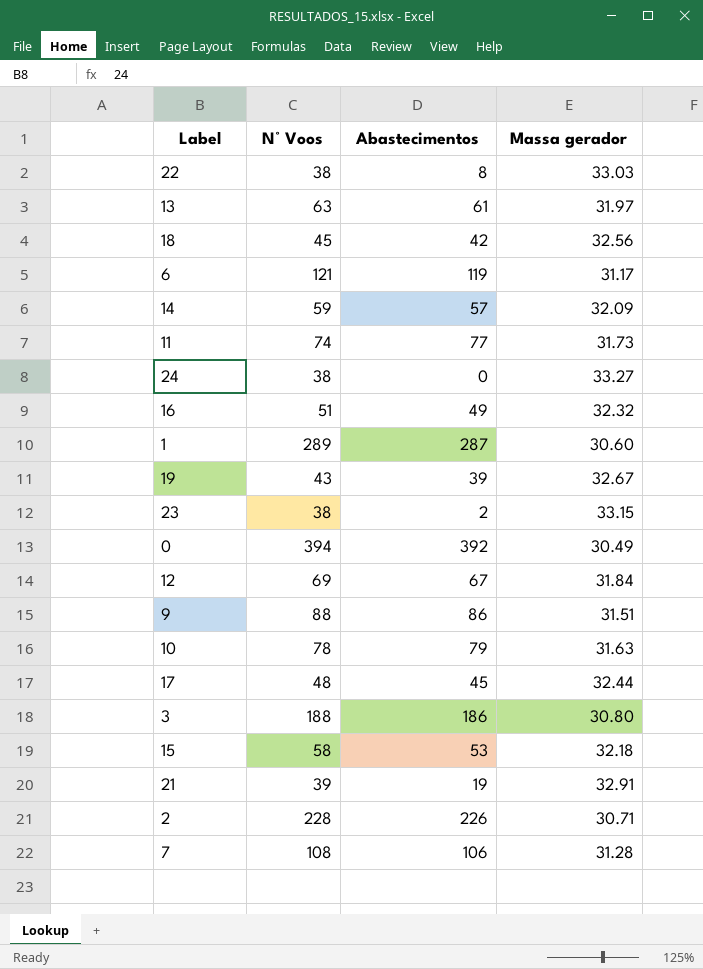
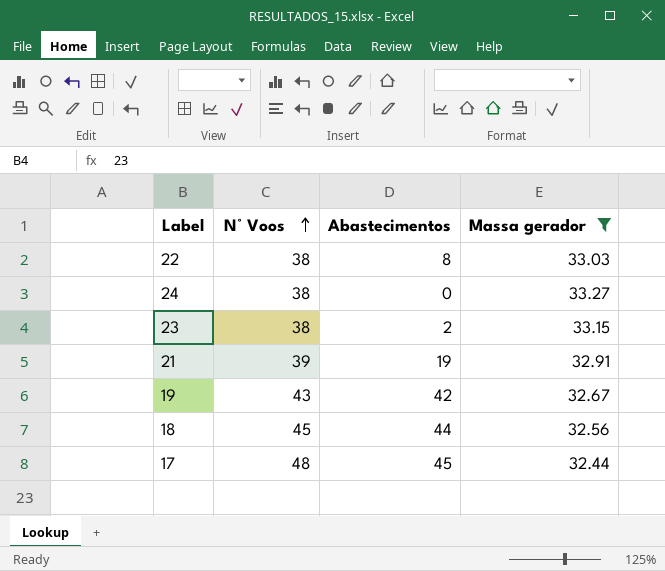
filter: none -> Massa gerador >= 32.44
row order: none -> N° Voos ascending
19 | Abastecimentos: 39 -> 42
18 | Abastecimentos: 42 -> 44

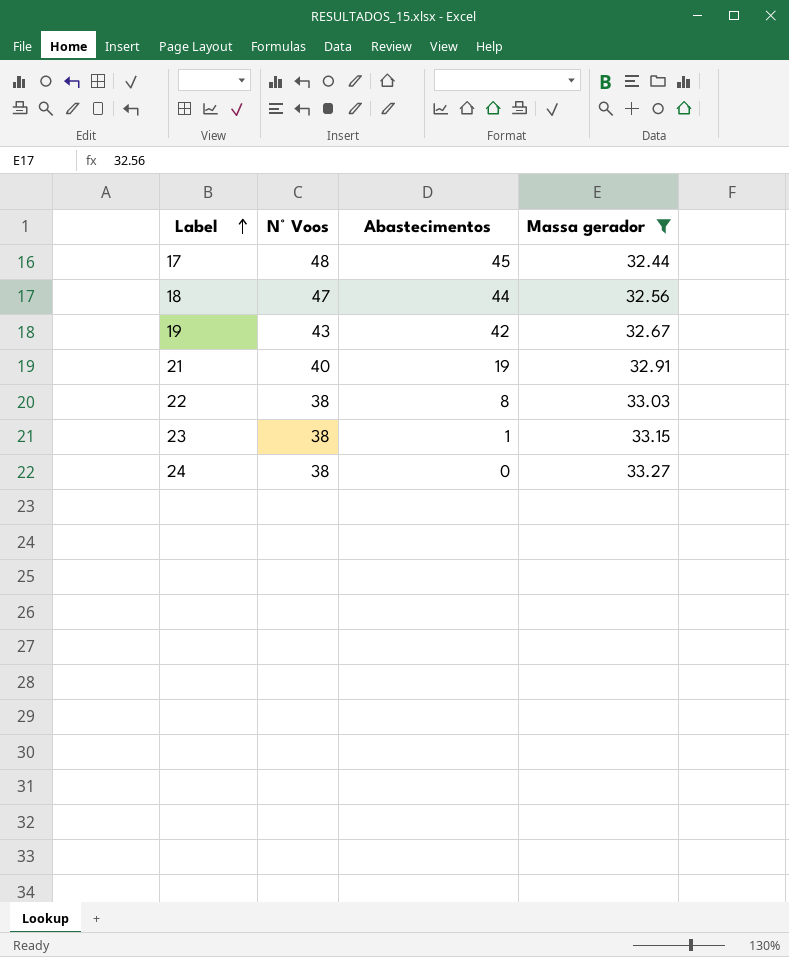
row order: N° Voos ascending -> Label ascending
18 | N° Voos: 45 -> 47
21 | N° Voos: 39 -> 40
23 | Abastecimentos: 2 -> 1

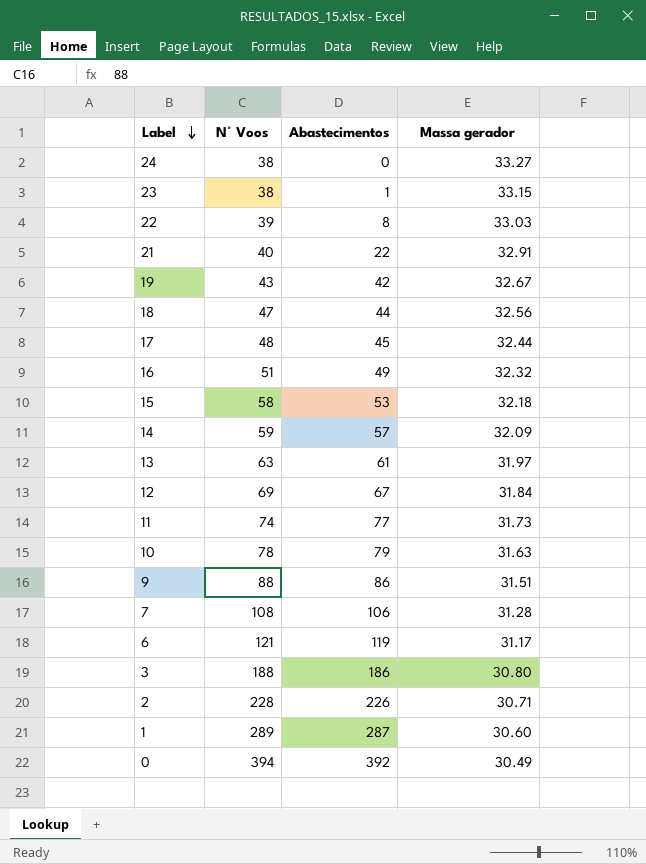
filter: Massa gerador >= 32.44 -> none
row order: Label ascending -> Label descending
22 | N° Voos: 38 -> 39
21 | Abastecimentos: 19 -> 22

